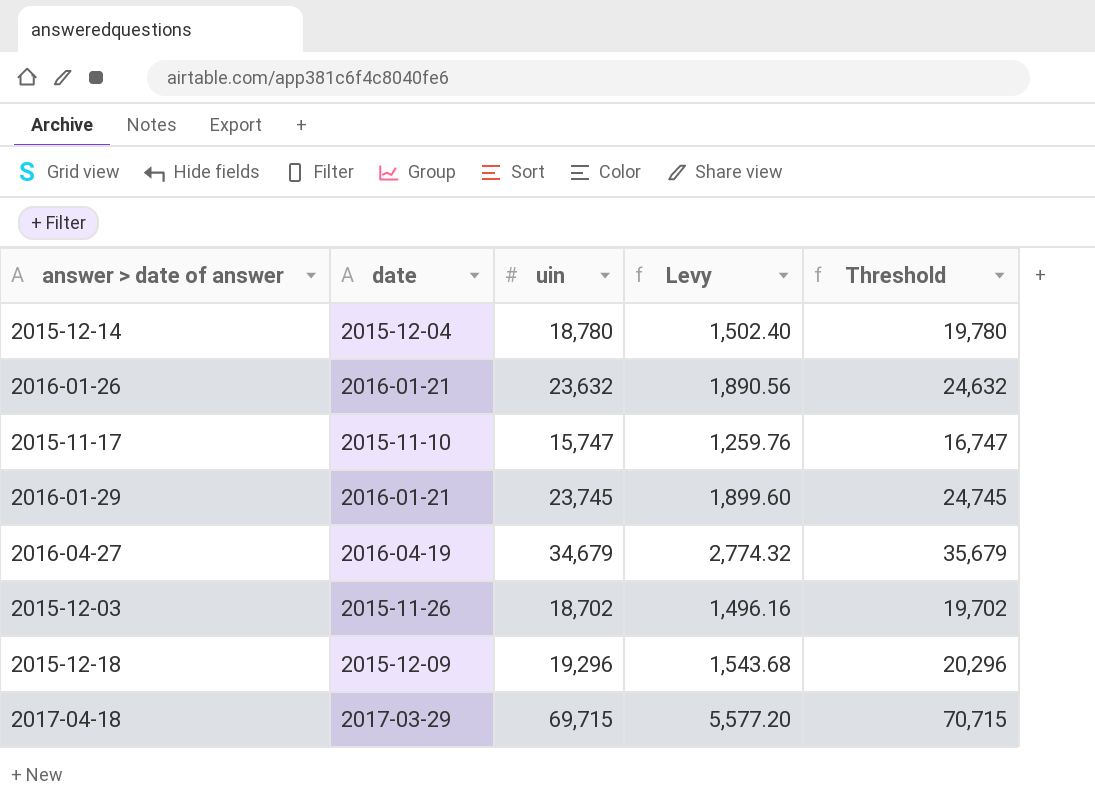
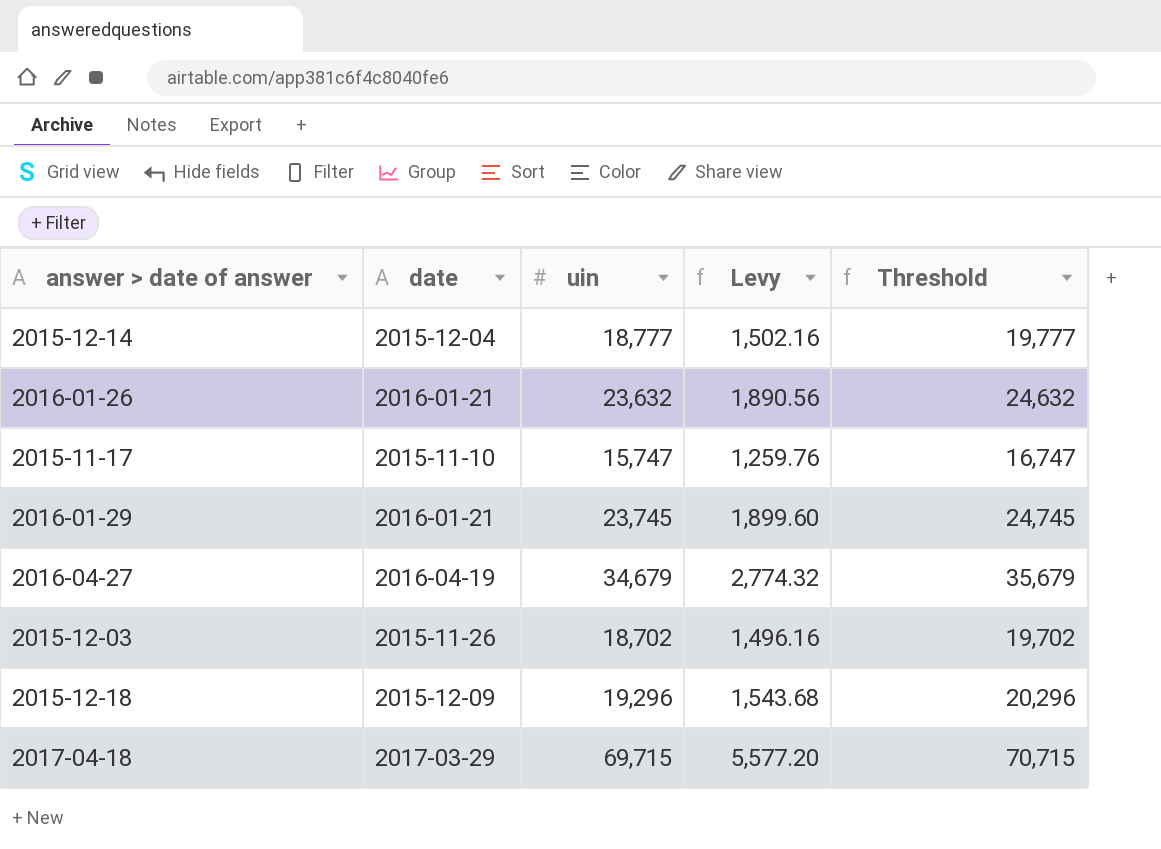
2015-12-14 | uin: 18,780 -> 18,777
2015-12-14 | Levy: 1,502.40 -> 1,502.16
2015-12-14 | Threshold: 19,780 -> 19,777

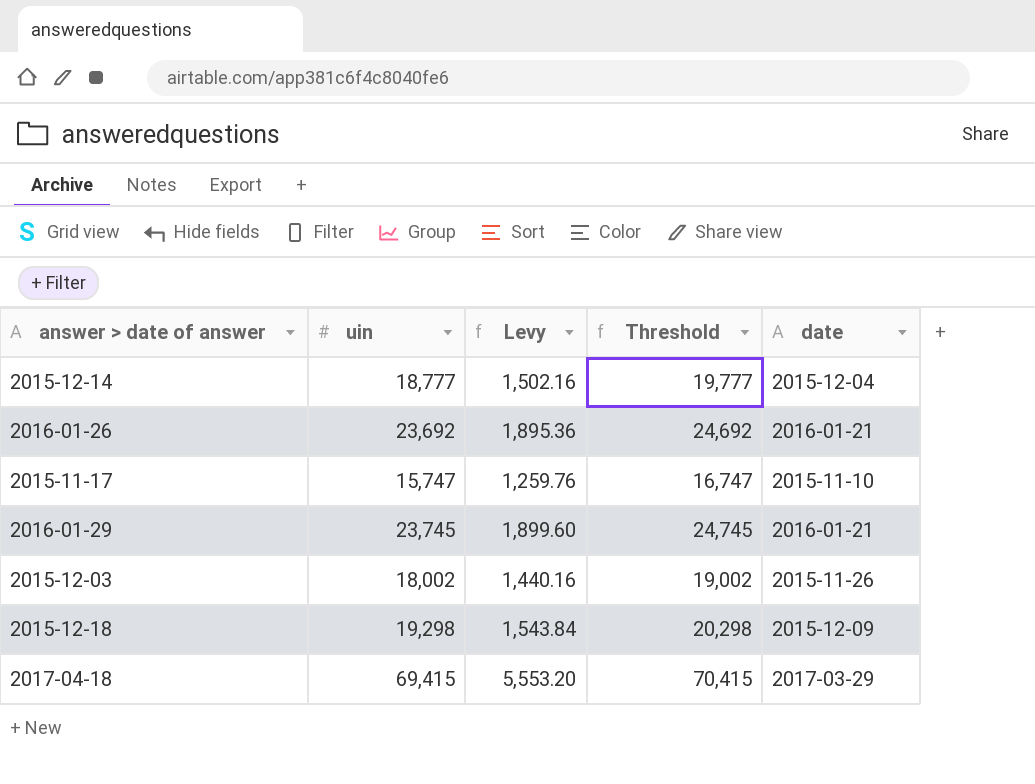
column date | position: 2 -> 5
row 2016-04-27: 2016-04-19 | 34,679 | 2,774.32 | 35,679 -> none
2016-01-26 | uin: 23,632 -> 23,692
2016-01-26 | Levy: 1,890.56 -> 1,895.36
2016-01-26 | Threshold: 24,632 -> 24,692
2015-12-03 | uin: 18,702 -> 18,002
2015-12-03 | Levy: 1,496.16 -> 1,440.16
2015-12-03 | Threshold: 19,702 -> 19,002
2015-12-18 | uin: 19,296 -> 19,298
2015-12-18 | Levy: 1,543.68 -> 1,543.84
2015-12-18 | Threshold: 20,296 -> 20,298
2017-04-18 | uin: 69,715 -> 69,415
2017-04-18 | Levy: 5,577.20 -> 5,553.20
2017-04-18 | Threshold: 70,715 -> 70,415

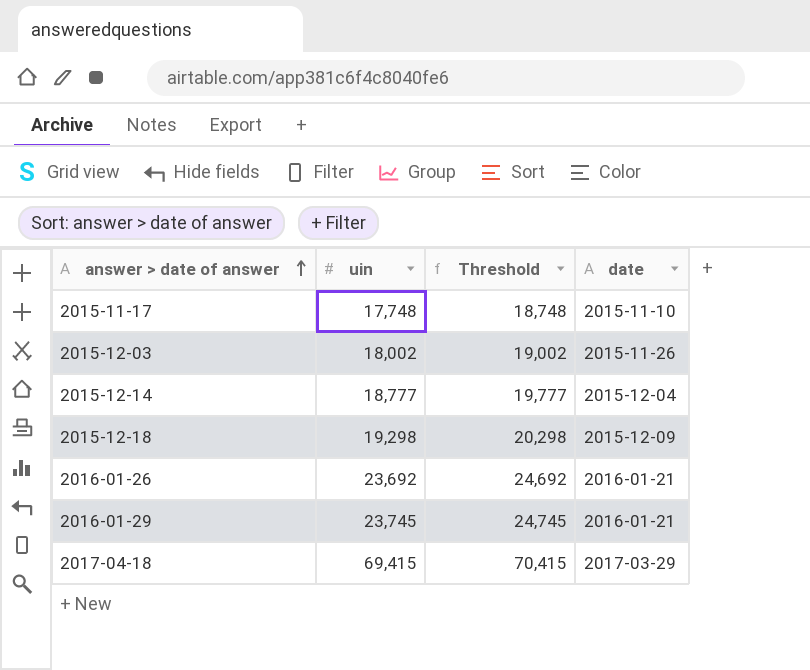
row order: none -> answer > date of answer ascending
column Levy | formula: [uin] * 0.08 -> none
2015-11-17 | uin: 15,747 -> 17,748
2015-11-17 | Threshold: 16,747 -> 18,748

